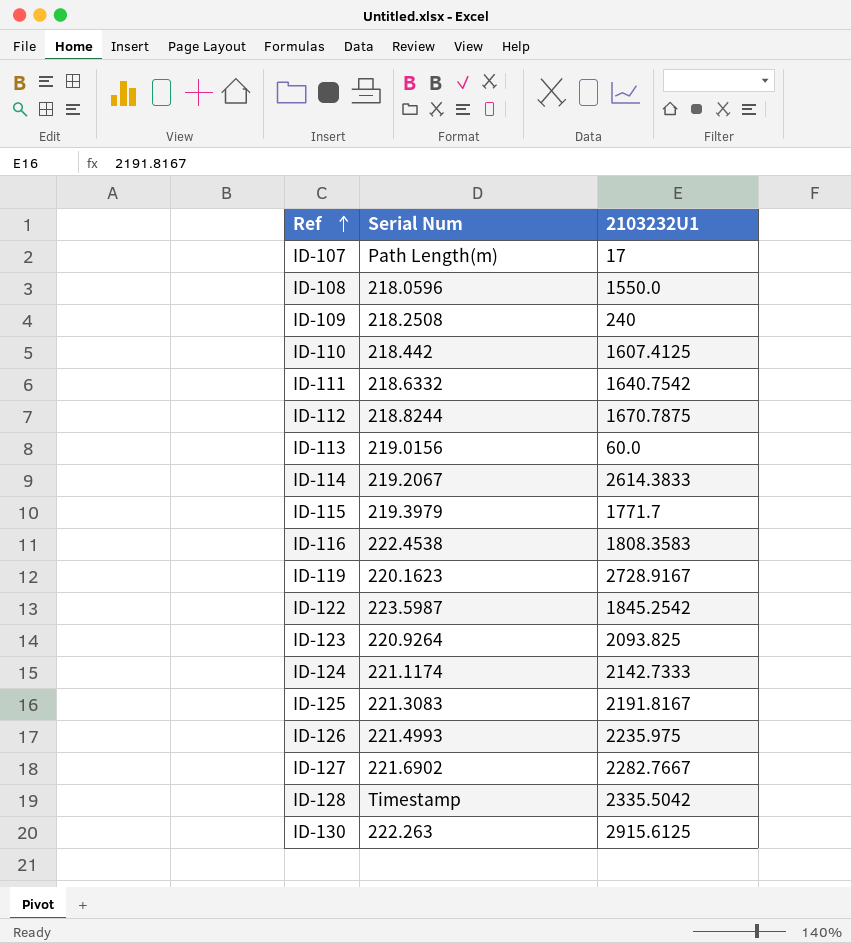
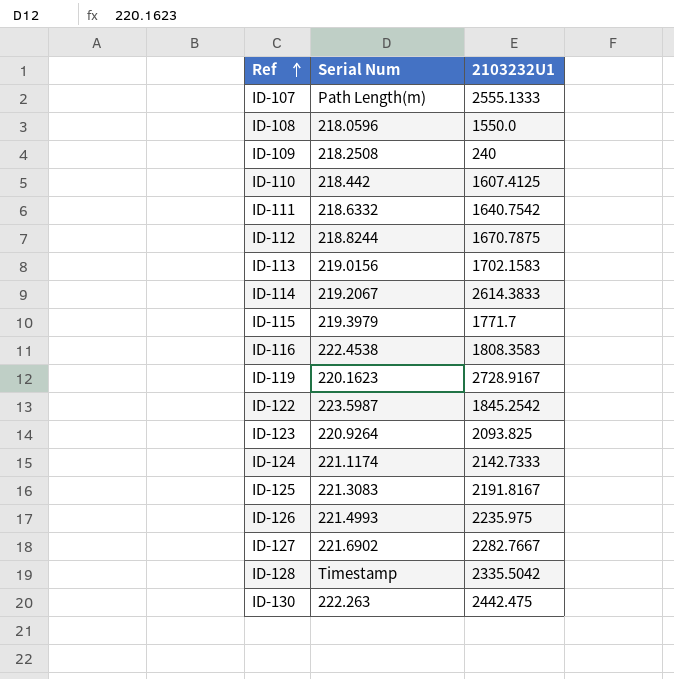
ID-107 | 2103232U1: 17 -> 2555.1333
ID-113 | 2103232U1: 60.0 -> 1702.1583
ID-130 | 2103232U1: 2915.6125 -> 2442.475

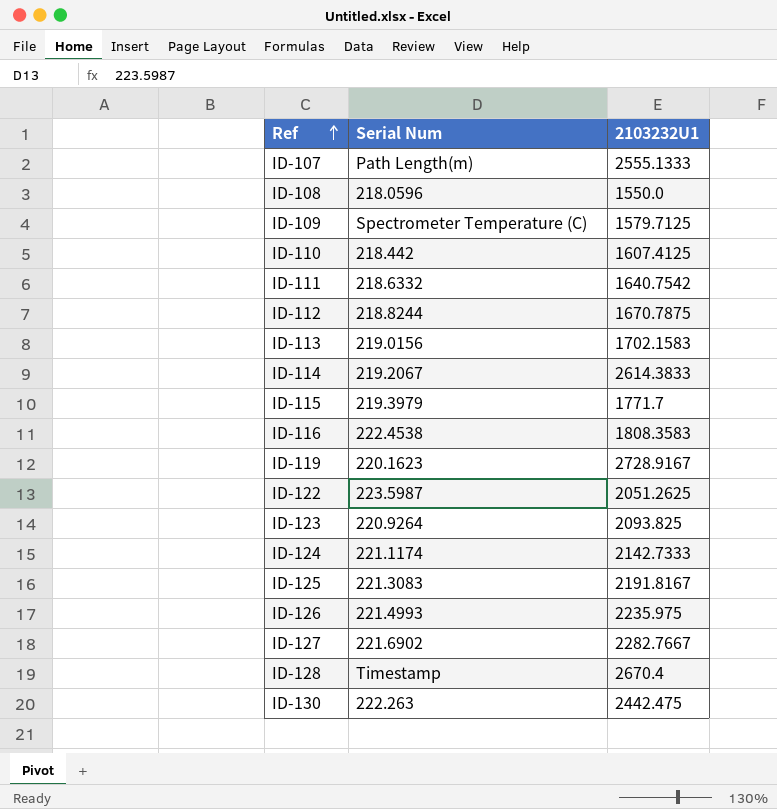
ID-109 | Serial Num: 218.2508 -> Spectrometer Temperature (C)
ID-109 | 2103232U1: 240 -> 1579.7125
ID-122 | 2103232U1: 1845.2542 -> 2051.2625
ID-128 | 2103232U1: 2335.5042 -> 2670.4

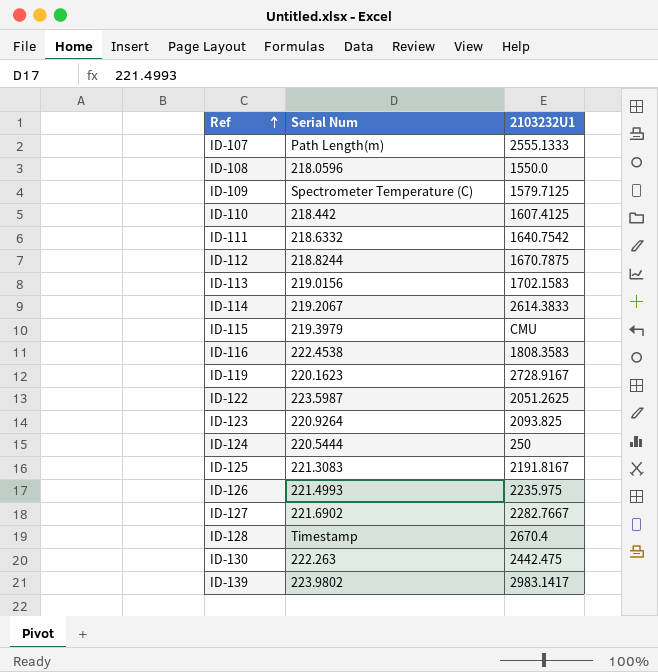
ID-115 | 2103232U1: 1771.7 -> CMU
ID-124 | Serial Num: 221.1174 -> 220.5444
ID-124 | 2103232U1: 2142.7333 -> 250
row ID-139: none -> 223.9802 | 2983.1417

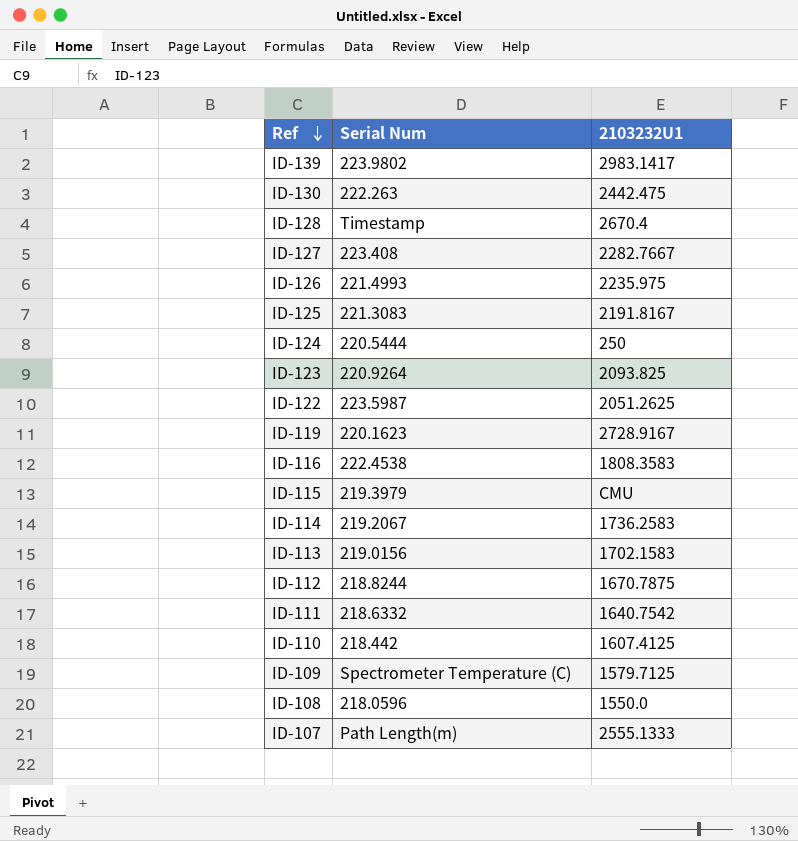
row order: Ref ascending -> Ref descending
ID-127 | Serial Num: 221.6902 -> 223.408
ID-114 | 2103232U1: 2614.3833 -> 1736.2583

